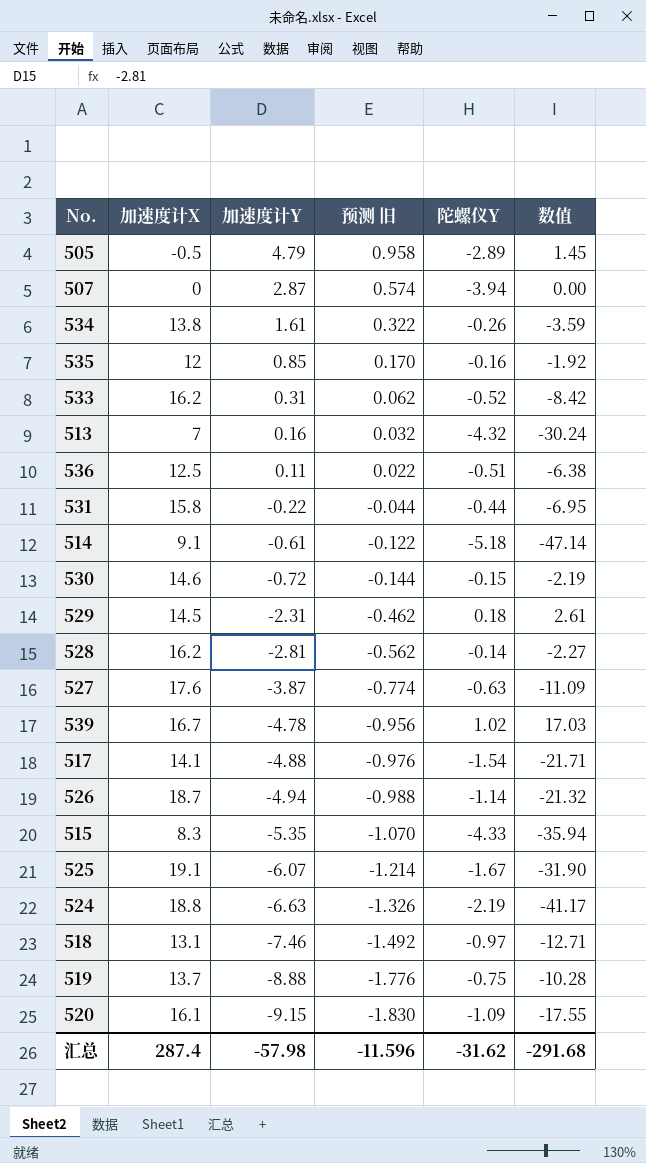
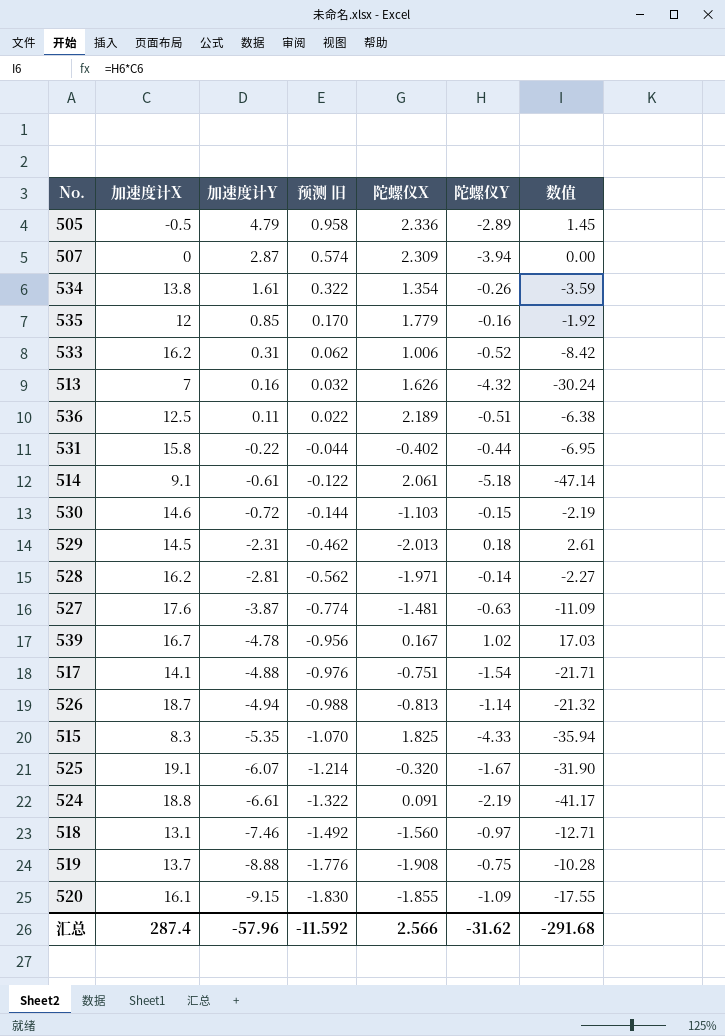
column 陀螺仪X | position: none -> 5
524 | 加速度计Y: -6.63 -> -6.61
524 | 预测 旧: -1.326 -> -1.322
汇总 | 加速度计Y: -57.98 -> -57.96
汇总 | 预测 旧: -11.596 -> -11.592

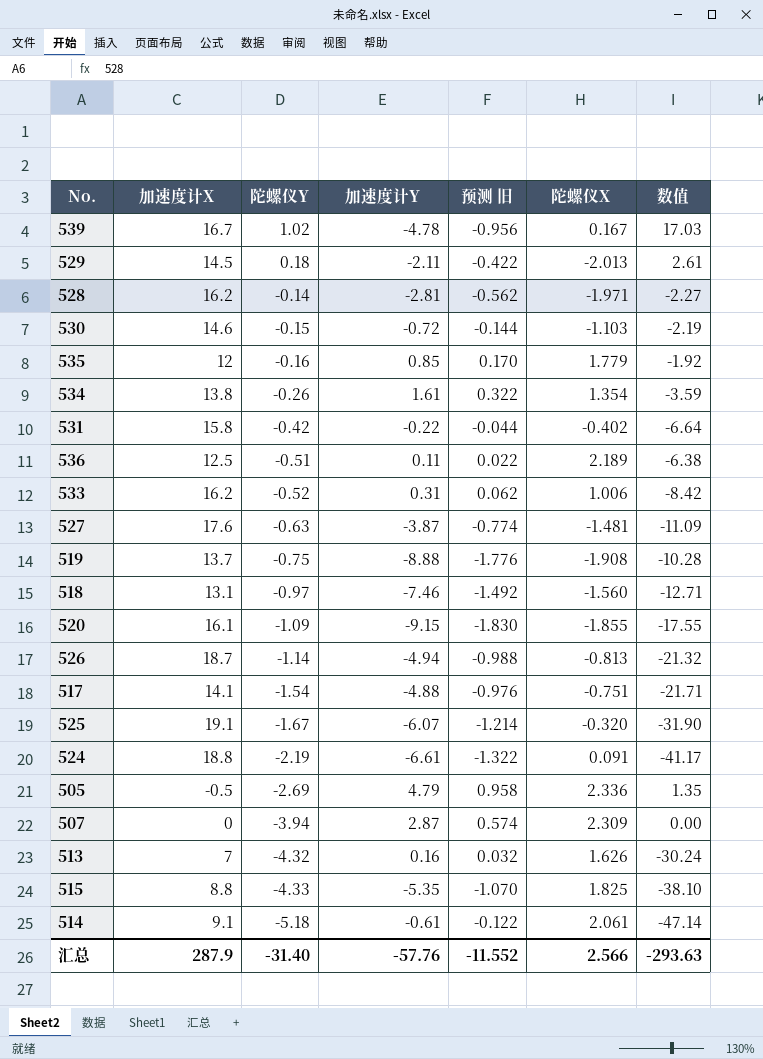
row order: 加速度计Y descending -> 陀螺仪Y descending
column 陀螺仪Y | position: 6 -> 3
529 | 加速度计Y: -2.31 -> -2.11
529 | 预测 旧: -0.462 -> -0.422
531 | 陀螺仪Y: -0.44 -> -0.42
531 | 数值: -6.95 -> -6.64
505 | 陀螺仪Y: -2.89 -> -2.69
505 | 数值: 1.45 -> 1.35
515 | 加速度计X: 8.3 -> 8.8
515 | 数值: -35.94 -> -38.10
汇总 | 加速度计X: 287.4 -> 287.9
汇总 | 陀螺仪Y: -31.62 -> -31.40
汇总 | 加速度计Y: -57.96 -> -57.76
汇总 | 预测 旧: -11.592 -> -11.552
汇总 | 数值: -291.68 -> -293.63

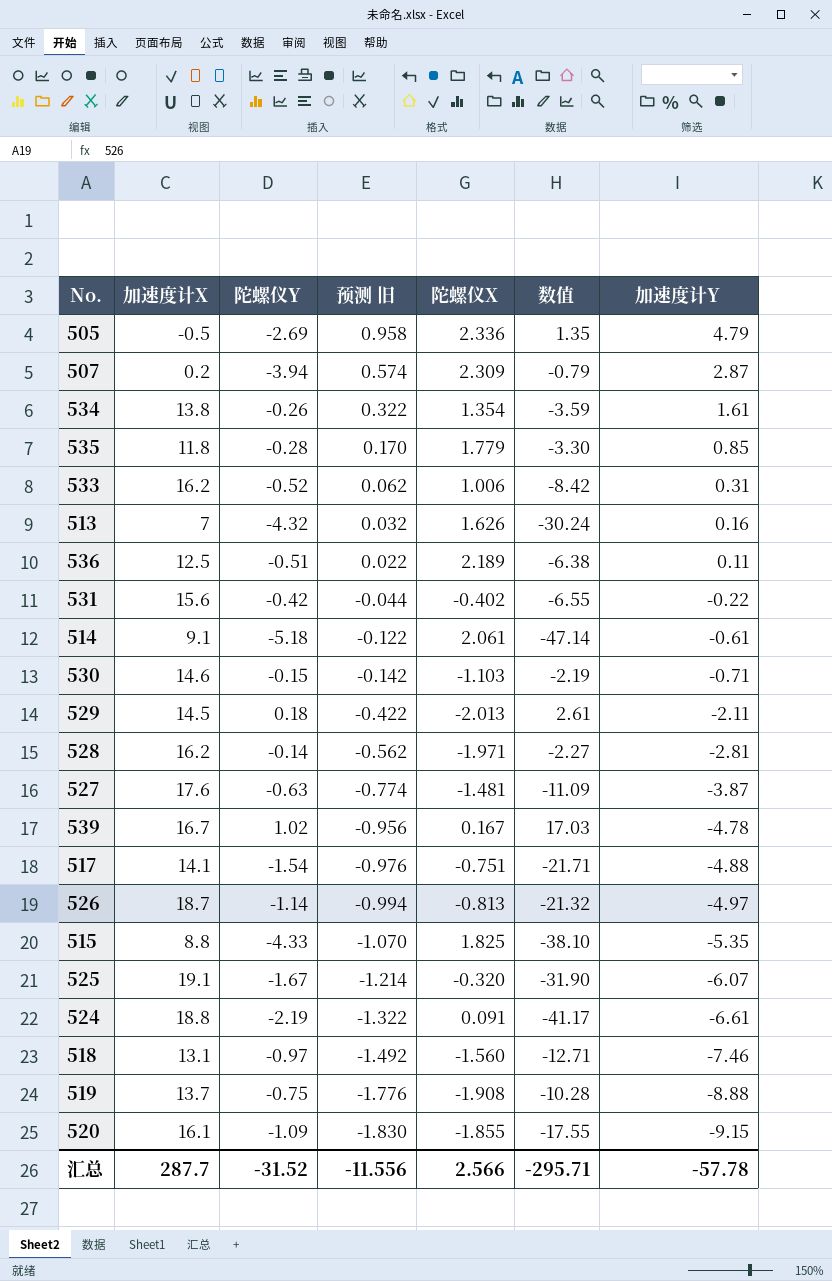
row order: 陀螺仪Y descending -> 预测 旧 descending
column 加速度计Y | position: 4 -> 7
507 | 加速度计X: 0 -> 0.2
507 | 数值: 0.00 -> -0.79
535 | 加速度计X: 12 -> 11.8
535 | 陀螺仪Y: -0.16 -> -0.28
535 | 数值: -1.92 -> -3.30
531 | 加速度计X: 15.8 -> 15.6
531 | 数值: -6.64 -> -6.55
530 | 预测 旧: -0.144 -> -0.142
530 | 加速度计Y: -0.72 -> -0.71
526 | 预测 旧: -0.988 -> -0.994
526 | 加速度计Y: -4.94 -> -4.97
汇总 | 加速度计X: 287.9 -> 287.7
汇总 | 陀螺仪Y: -31.40 -> -31.52
汇总 | 预测 旧: -11.552 -> -11.556
汇总 | 数值: -293.63 -> -295.71
汇总 | 加速度计Y: -57.76 -> -57.78

